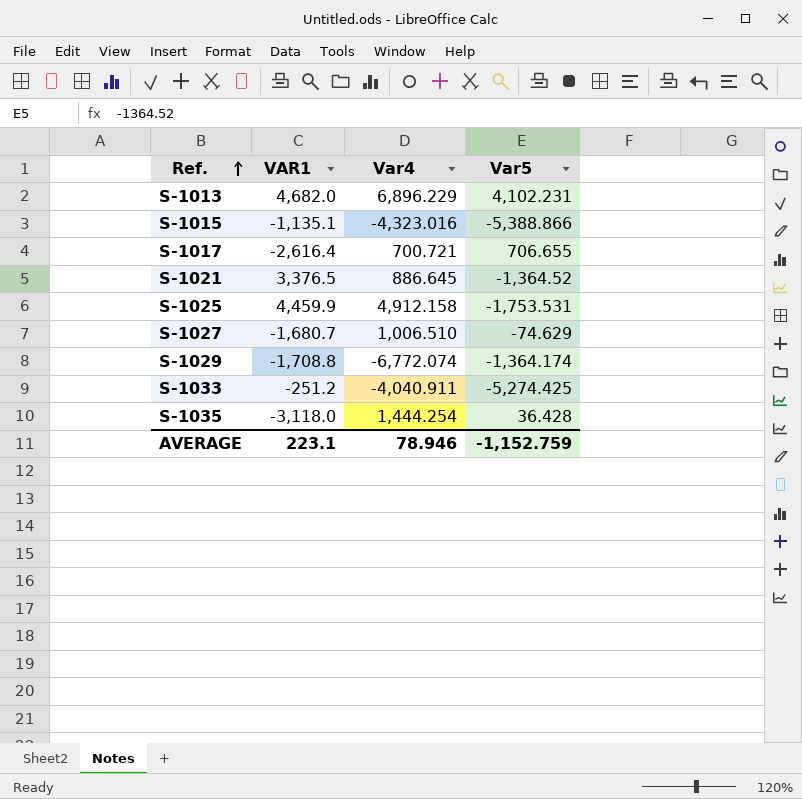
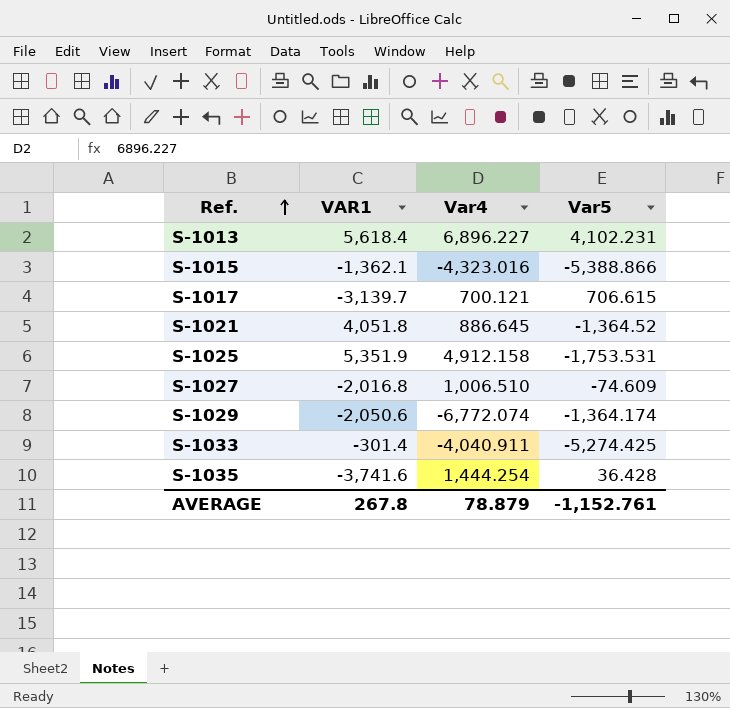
S-1013 | VAR1: 4,682.0 -> 5,618.4
S-1013 | Var4: 6,896.229 -> 6,896.227
S-1015 | VAR1: -1,135.1 -> -1,362.1
S-1017 | VAR1: -2,616.4 -> -3,139.7
S-1017 | Var4: 700.721 -> 700.121
S-1017 | Var5: 706.655 -> 706.615
S-1021 | VAR1: 3,376.5 -> 4,051.8
S-1025 | VAR1: 4,459.9 -> 5,351.9
S-1027 | VAR1: -1,680.7 -> -2,016.8
S-1027 | Var5: -74.629 -> -74.609
S-1029 | VAR1: -1,708.8 -> -2,050.6
S-1033 | VAR1: -251.2 -> -301.4
S-1035 | VAR1: -3,118.0 -> -3,741.6
AVERAGE | VAR1: 223.1 -> 267.8
AVERAGE | Var4: 78.946 -> 78.879
AVERAGE | Var5: -1,152.759 -> -1,152.761

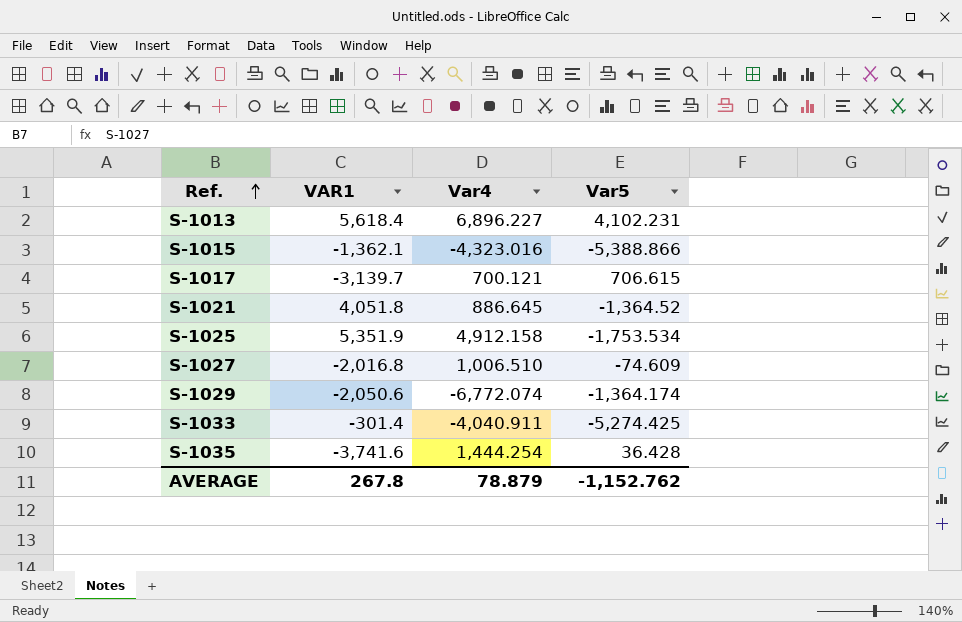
S-1025 | Var5: -1,753.531 -> -1,753.534
AVERAGE | Var5: -1,152.761 -> -1,152.762

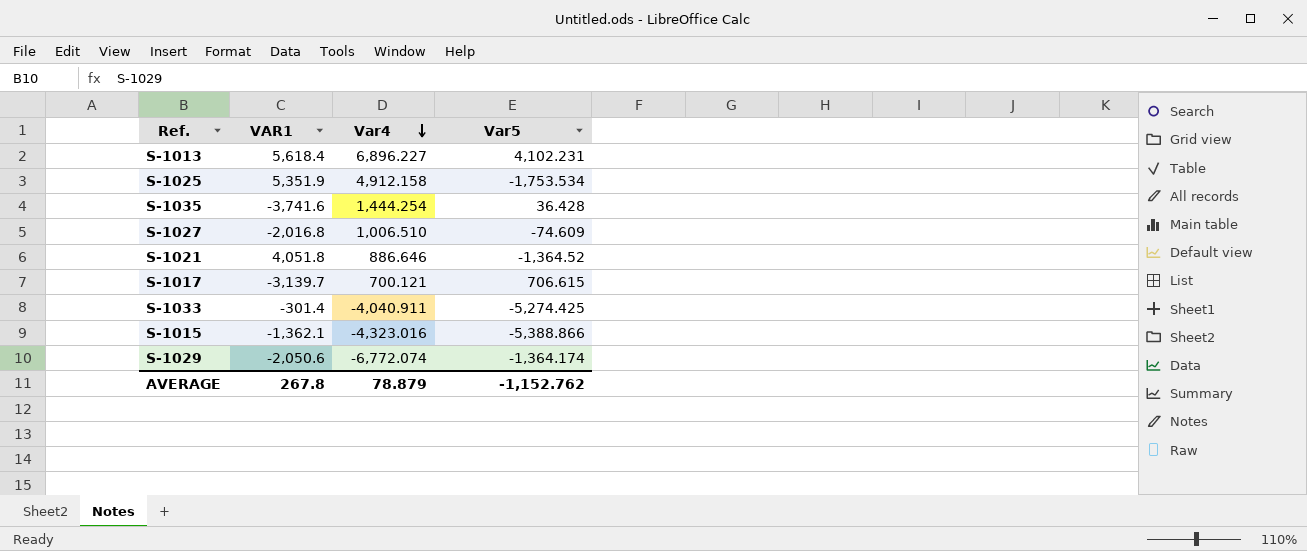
row order: Ref. ascending -> Var4 descending
S-1021 | Var4: 886.645 -> 886.646

